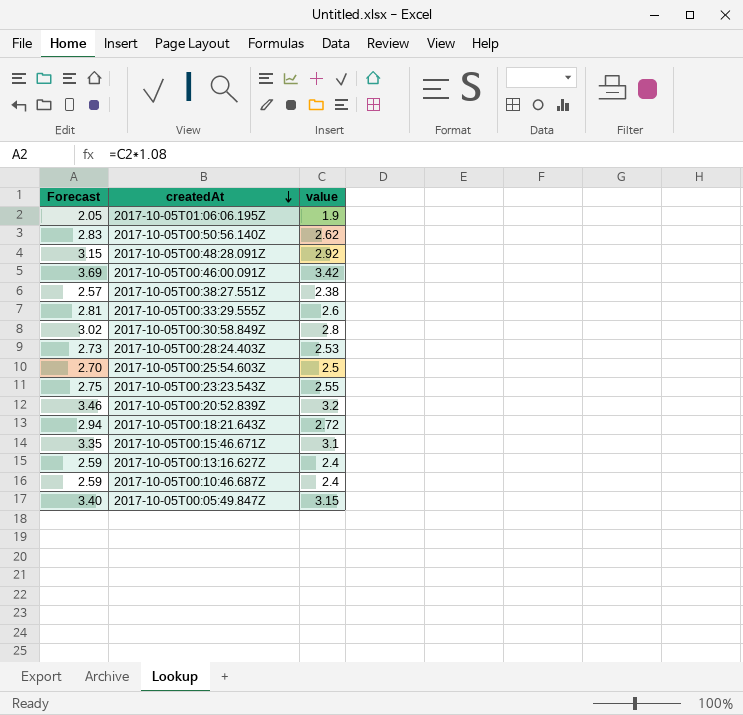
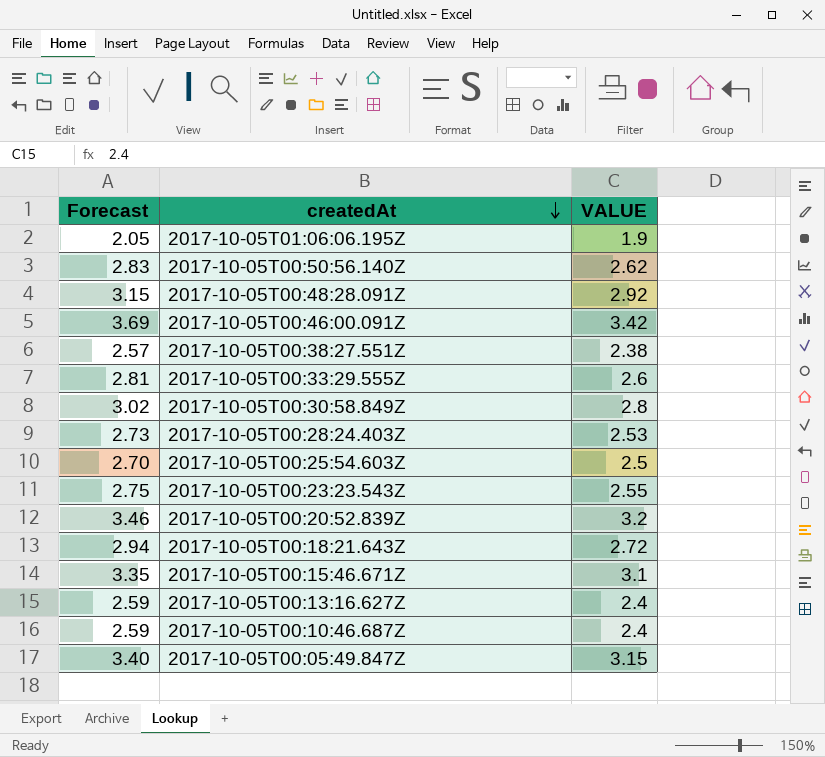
column name: value -> VALUE

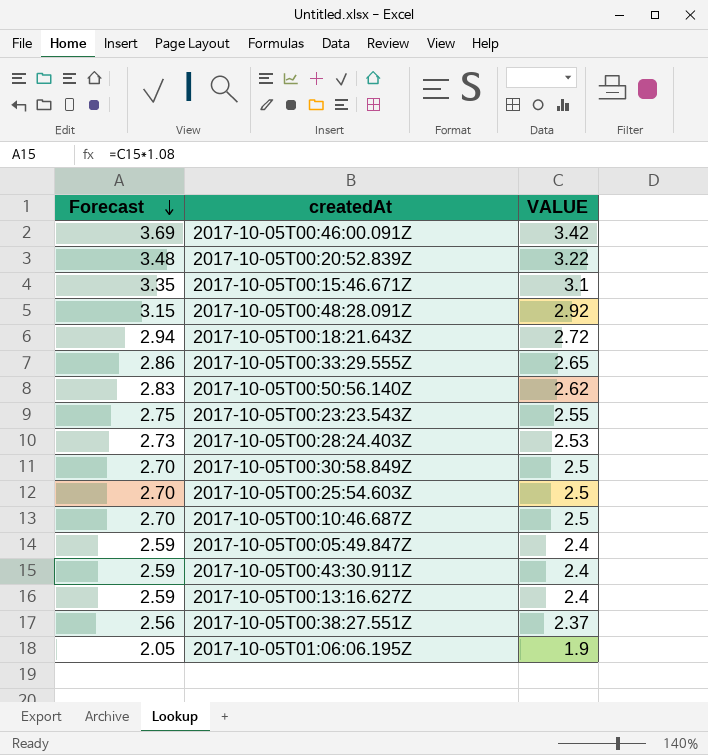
row order: createdAt descending -> Forecast descending
2017-10-05T00:20:52.839Z | Forecast: 3.46 -> 3.48
2017-10-05T00:20:52.839Z | VALUE: 3.2 -> 3.22
2017-10-05T00:33:29.555Z | Forecast: 2.81 -> 2.86
2017-10-05T00:33:29.555Z | VALUE: 2.6 -> 2.65
2017-10-05T00:30:58.849Z | Forecast: 3.02 -> 2.70
2017-10-05T00:30:58.849Z | VALUE: 2.8 -> 2.5
2017-10-05T00:10:46.687Z | Forecast: 2.59 -> 2.70
2017-10-05T00:10:46.687Z | VALUE: 2.4 -> 2.5
2017-10-05T00:05:49.847Z | Forecast: 3.40 -> 2.59
2017-10-05T00:05:49.847Z | VALUE: 3.15 -> 2.4
row 2017-10-05T00:43:30.911Z: none -> 2.59 | 2.4
2017-10-05T00:38:27.551Z | Forecast: 2.57 -> 2.56
2017-10-05T00:38:27.551Z | VALUE: 2.38 -> 2.37

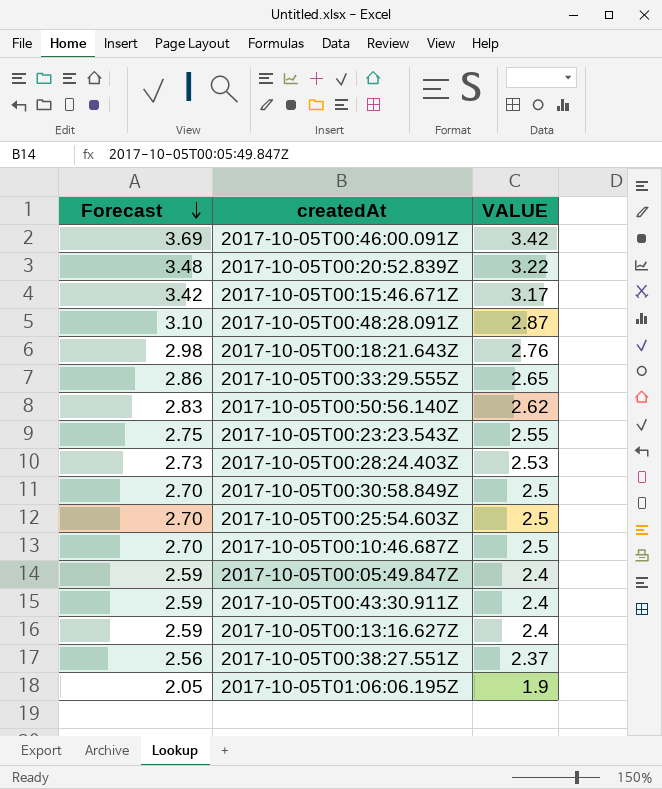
2017-10-05T00:15:46.671Z | Forecast: 3.35 -> 3.42
2017-10-05T00:15:46.671Z | VALUE: 3.1 -> 3.17
2017-10-05T00:48:28.091Z | Forecast: 3.15 -> 3.10
2017-10-05T00:48:28.091Z | VALUE: 2.92 -> 2.87
2017-10-05T00:18:21.643Z | Forecast: 2.94 -> 2.98
2017-10-05T00:18:21.643Z | VALUE: 2.72 -> 2.76

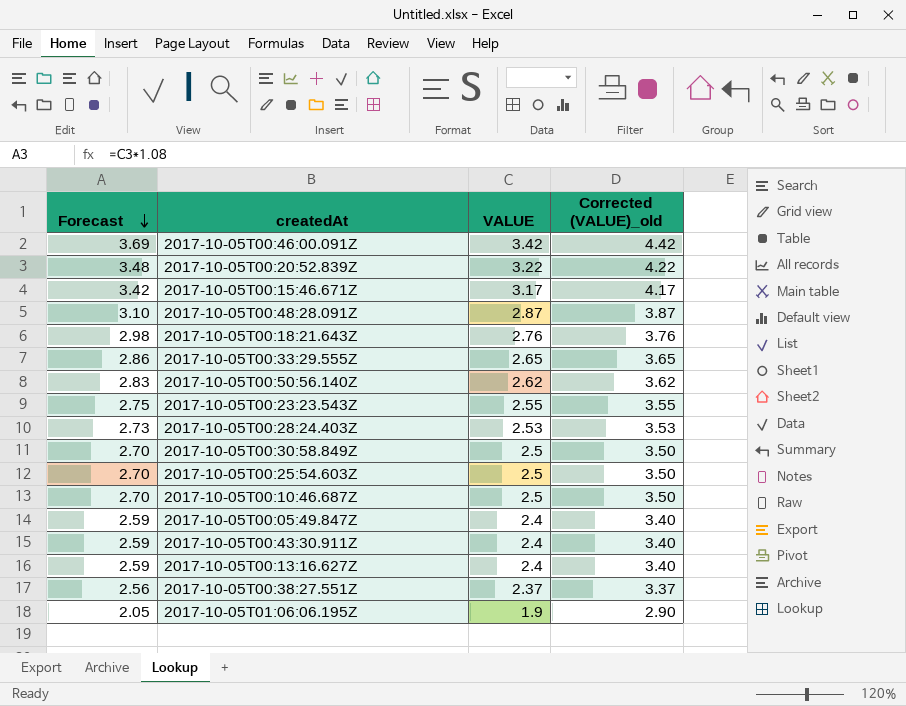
column Corrected (VALUE)_old | formula: none -> [VALUE] + 1

